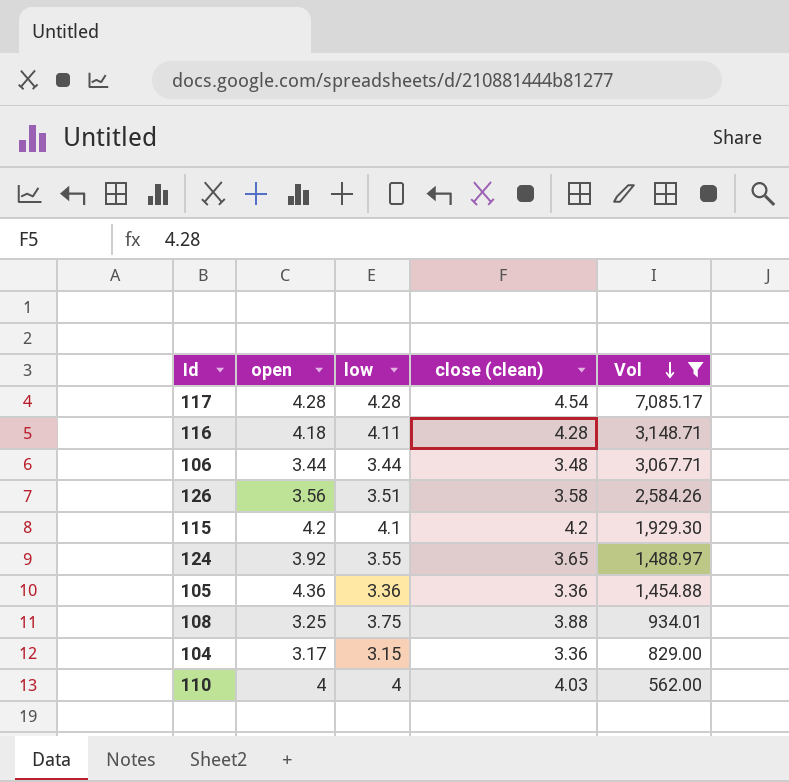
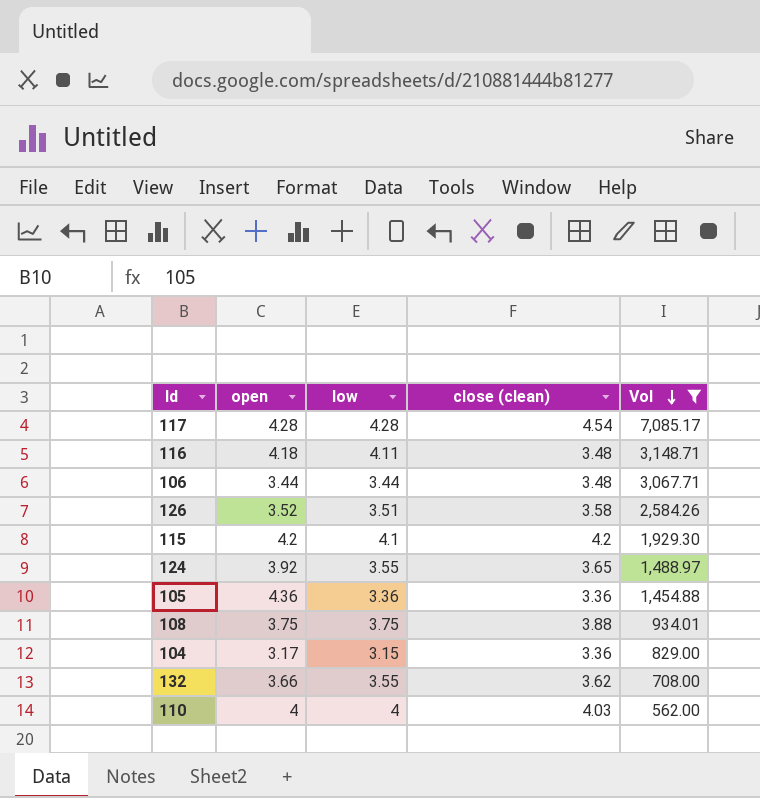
116 | close (clean): 4.28 -> 3.48
126 | open: 3.56 -> 3.52
108 | open: 3.25 -> 3.75
row 132: none -> 3.66 | 3.55 | 3.62 | 708.00

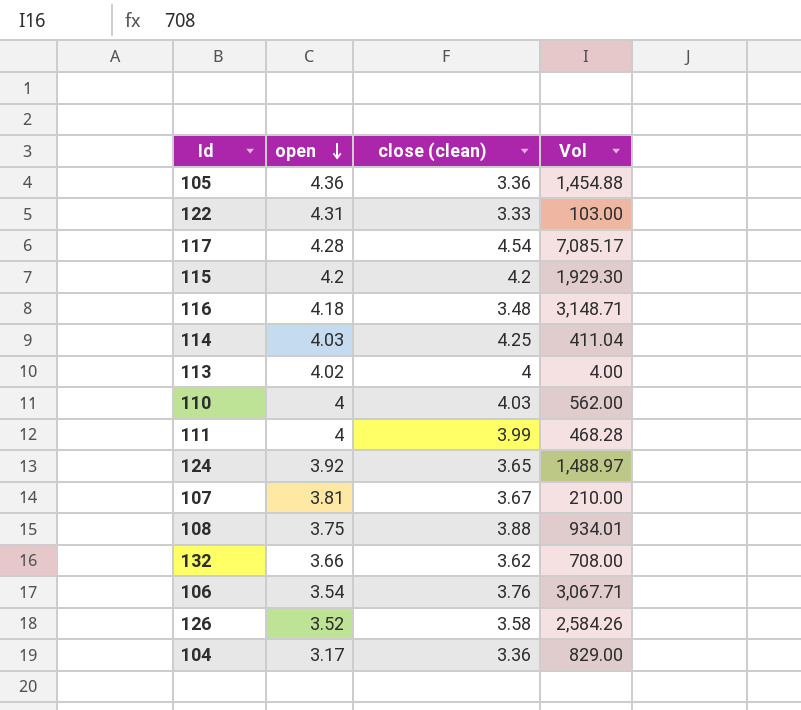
filter: Vol >= 562.00 -> none
row order: Vol descending -> open descending
column low | position: 3 -> none
106 | open: 3.44 -> 3.54
106 | close (clean): 3.48 -> 3.76

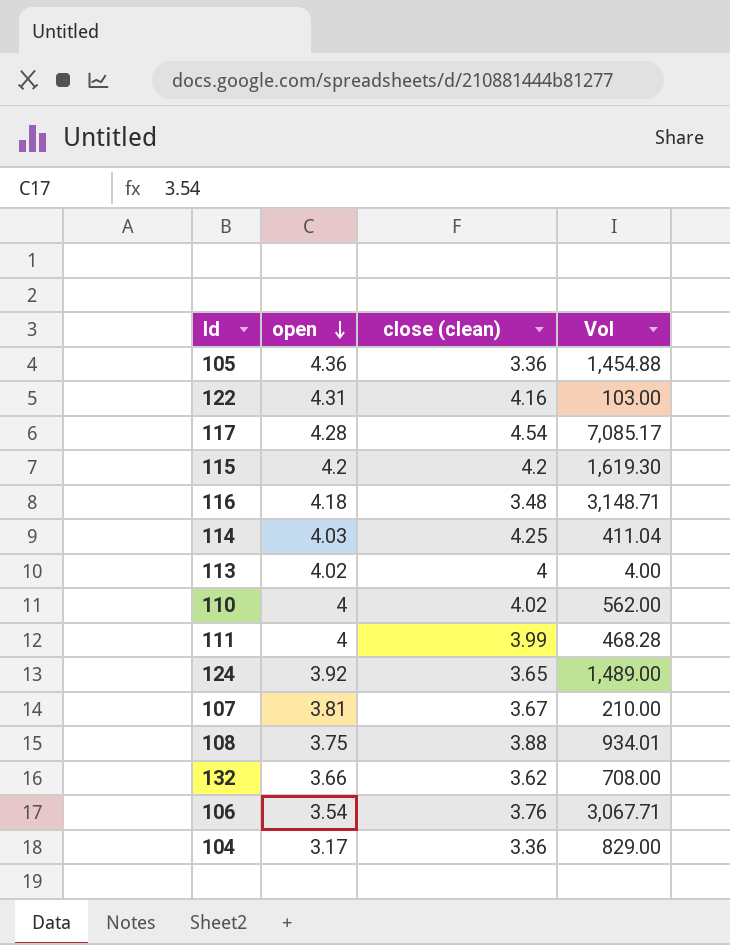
row 126: 3.52 | 3.58 | 2,584.26 -> none
122 | close (clean): 3.33 -> 4.16
115 | Vol: 1,929.30 -> 1,619.30
110 | close (clean): 4.03 -> 4.02
124 | Vol: 1,488.97 -> 1,489.00

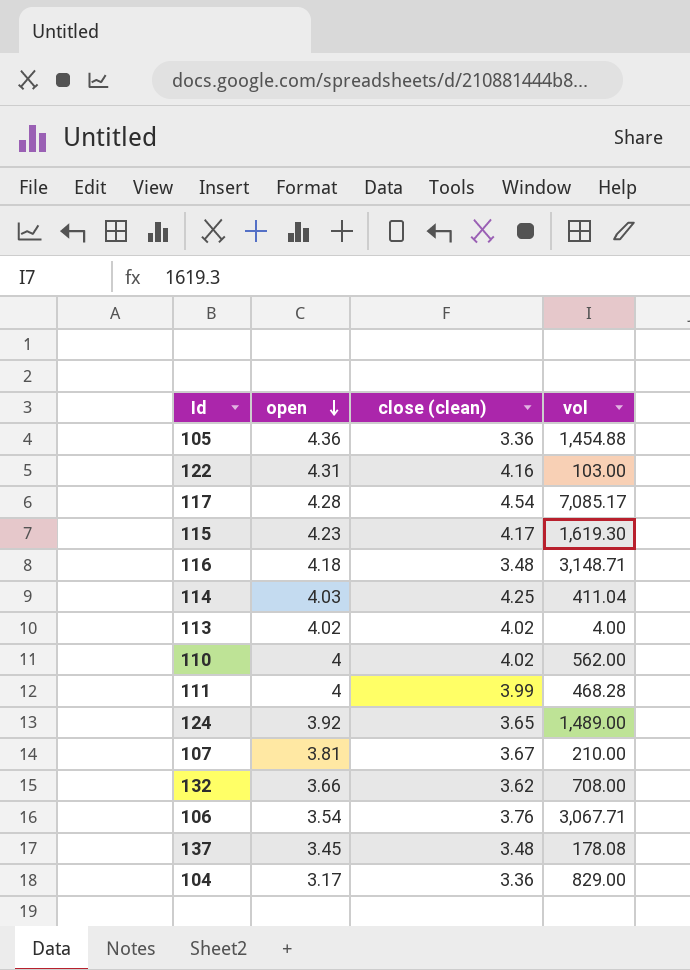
column name: Vol -> vol
row 108: 3.75 | 3.88 | 934.01 -> none
115 | open: 4.2 -> 4.23
115 | close (clean): 4.2 -> 4.17
113 | close (clean): 4 -> 4.02
row 137: none -> 3.45 | 3.48 | 178.08

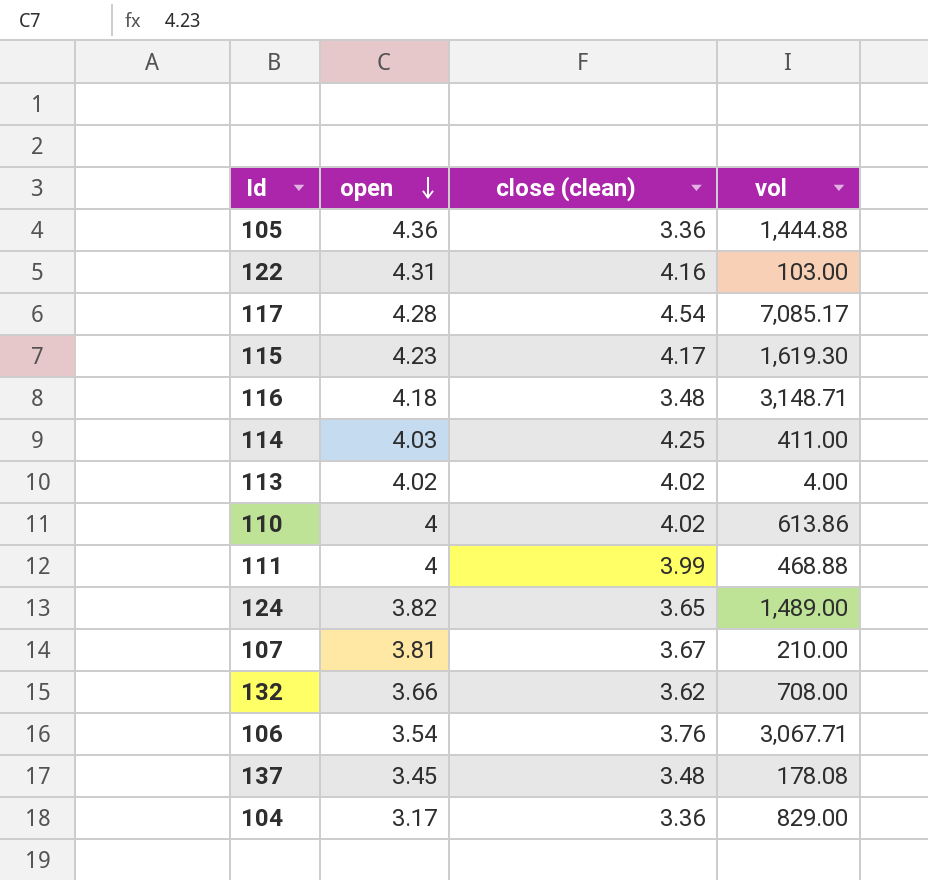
105 | vol: 1,454.88 -> 1,444.88
114 | vol: 411.04 -> 411.00
110 | vol: 562.00 -> 613.86
111 | vol: 468.28 -> 468.88
124 | open: 3.92 -> 3.82

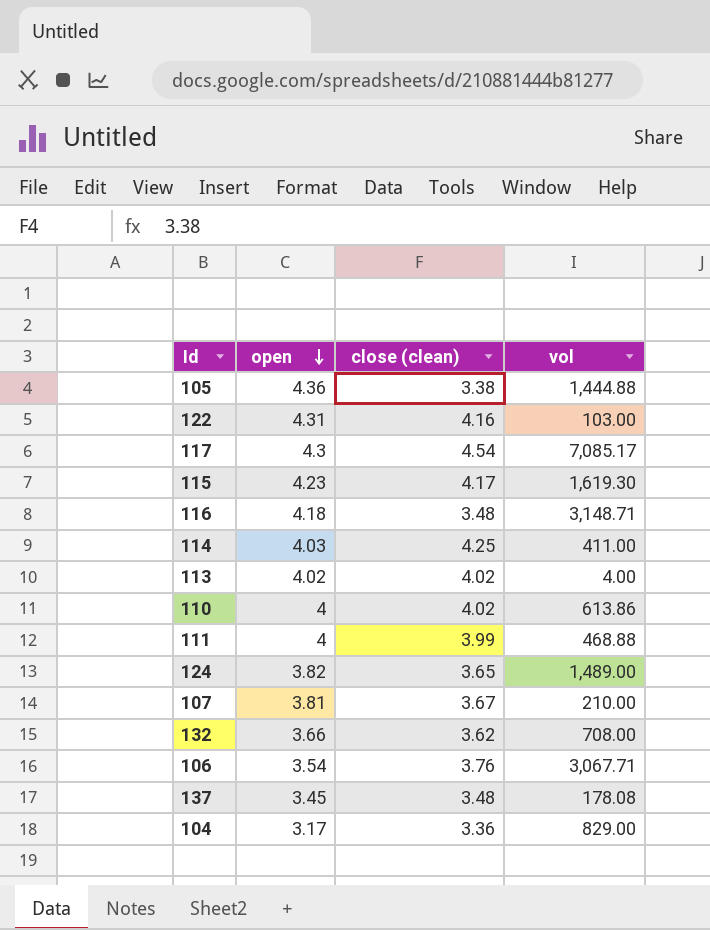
105 | close (clean): 3.36 -> 3.38
117 | open: 4.28 -> 4.3

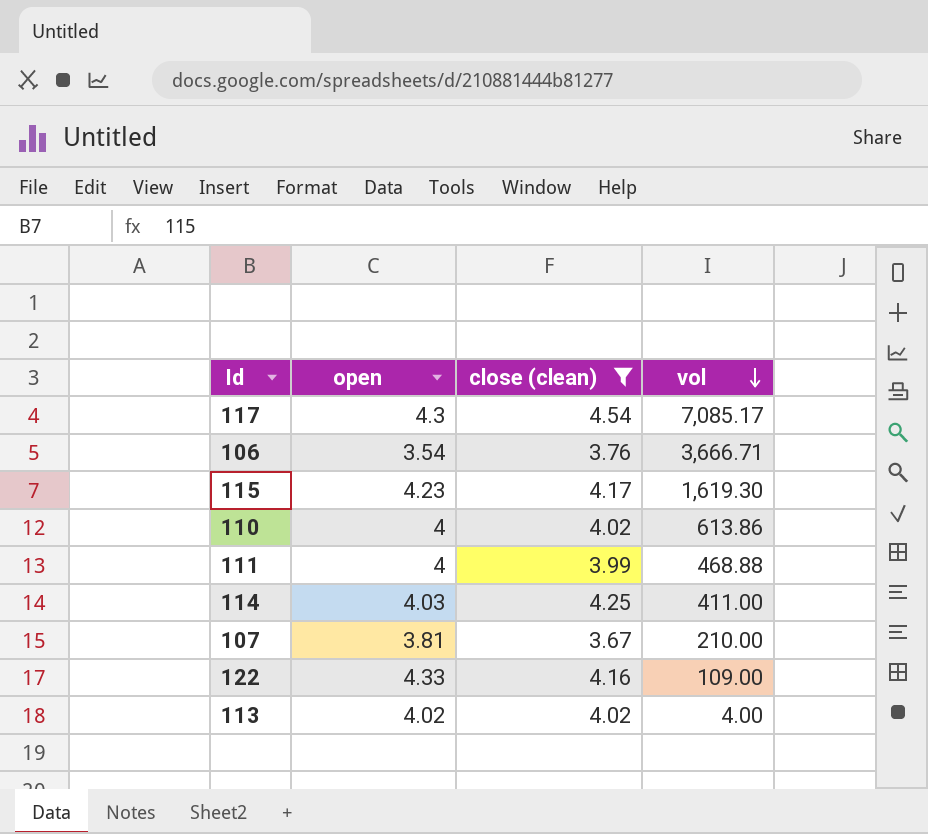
filter: none -> close (clean) >= 3.67
row order: open descending -> vol descending
106 | vol: 3,067.71 -> 3,666.71
122 | open: 4.31 -> 4.33
122 | vol: 103.00 -> 109.00

